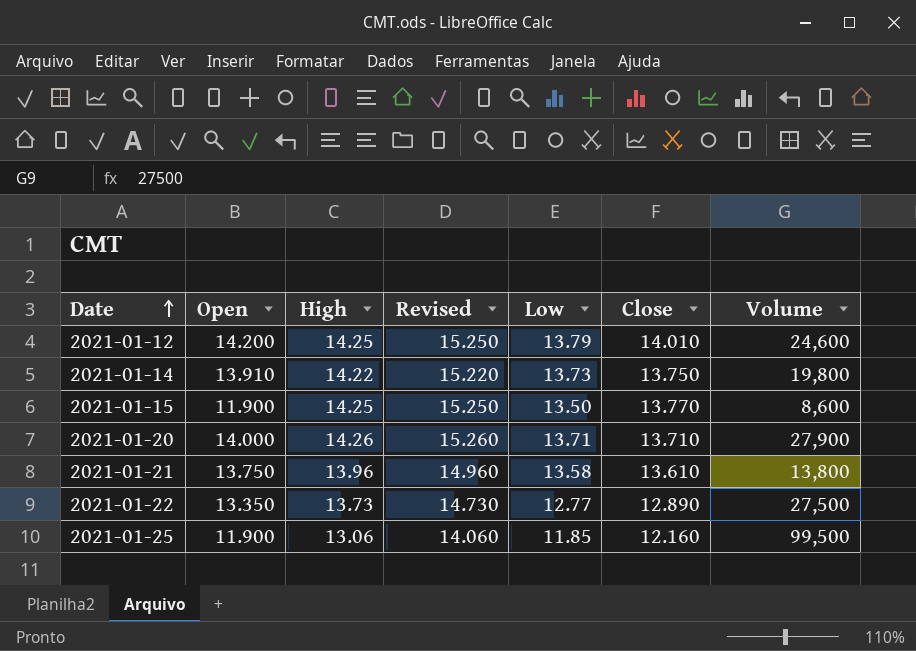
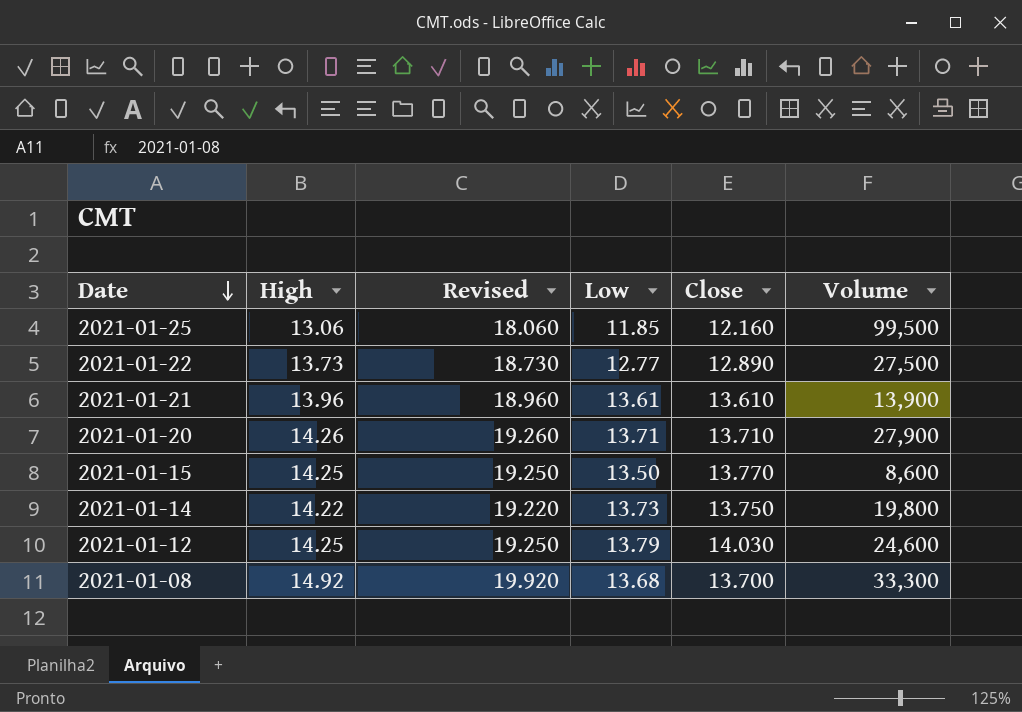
row order: Date ascending -> Date descending
column Open | position: 2 -> none
column Revised | formula: [High] + 1 -> [High] + 5
2021-01-21 | Low: 13.58 -> 13.61
2021-01-21 | Volume: 13,800 -> 13,900
2021-01-12 | Close: 14.010 -> 14.030
row 2021-01-08: none -> 14.92 | 19.920 | 13.68 | 13.700 | 33,300

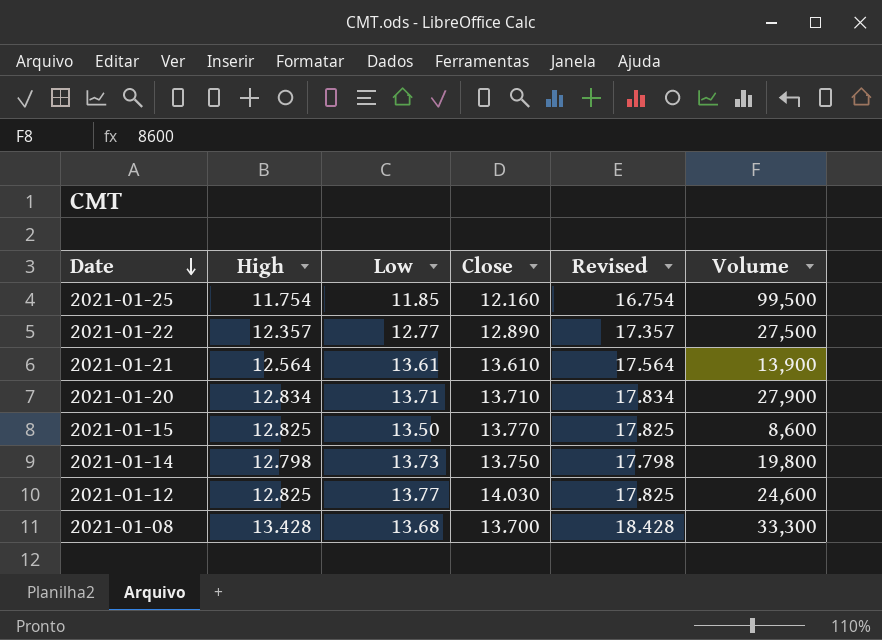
column Revised | position: 3 -> 5
2021-01-25 | High: 13.06 -> 11.754
2021-01-25 | Revised: 18.060 -> 16.754
2021-01-22 | High: 13.73 -> 12.357
2021-01-22 | Revised: 18.730 -> 17.357
2021-01-21 | High: 13.96 -> 12.564
2021-01-21 | Revised: 18.960 -> 17.564
2021-01-20 | High: 14.26 -> 12.834
2021-01-20 | Revised: 19.260 -> 17.834
2021-01-15 | High: 14.25 -> 12.825
2021-01-15 | Revised: 19.250 -> 17.825
2021-01-14 | High: 14.22 -> 12.798
2021-01-14 | Revised: 19.220 -> 17.798
2021-01-12 | High: 14.25 -> 12.825
2021-01-12 | Low: 13.79 -> 13.77
2021-01-12 | Revised: 19.250 -> 17.825
2021-01-08 | High: 14.92 -> 13.428
2021-01-08 | Revised: 19.920 -> 18.428

